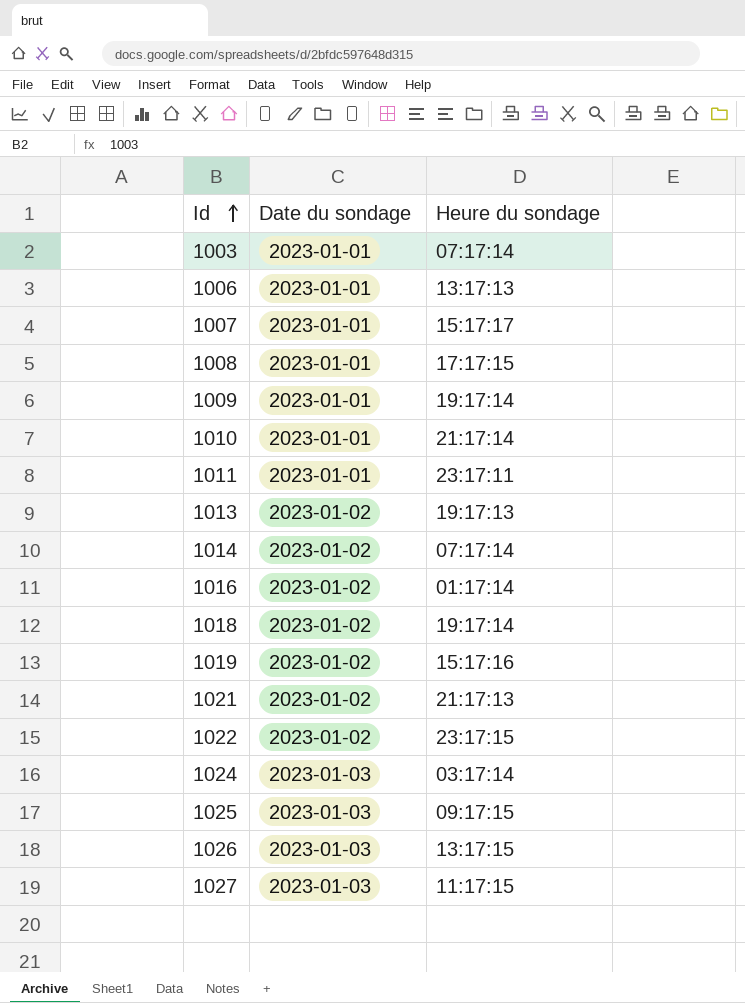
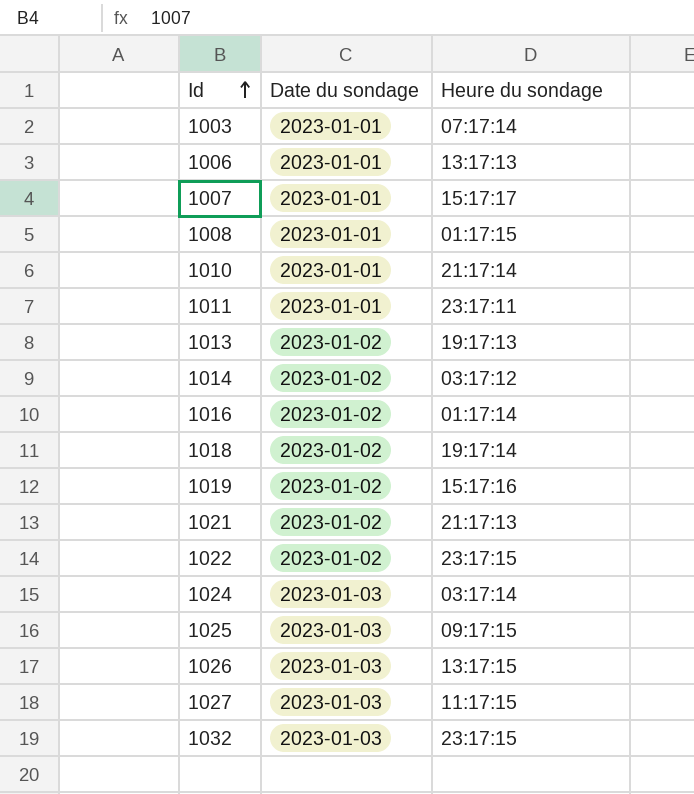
row 1009: 2023-01-01 | 19:17:14 -> none
1008 | Heure du sondage: 17:17:15 -> 01:17:15
1014 | Heure du sondage: 07:17:14 -> 03:17:12
row 1032: none -> 2023-01-03 | 23:17:15

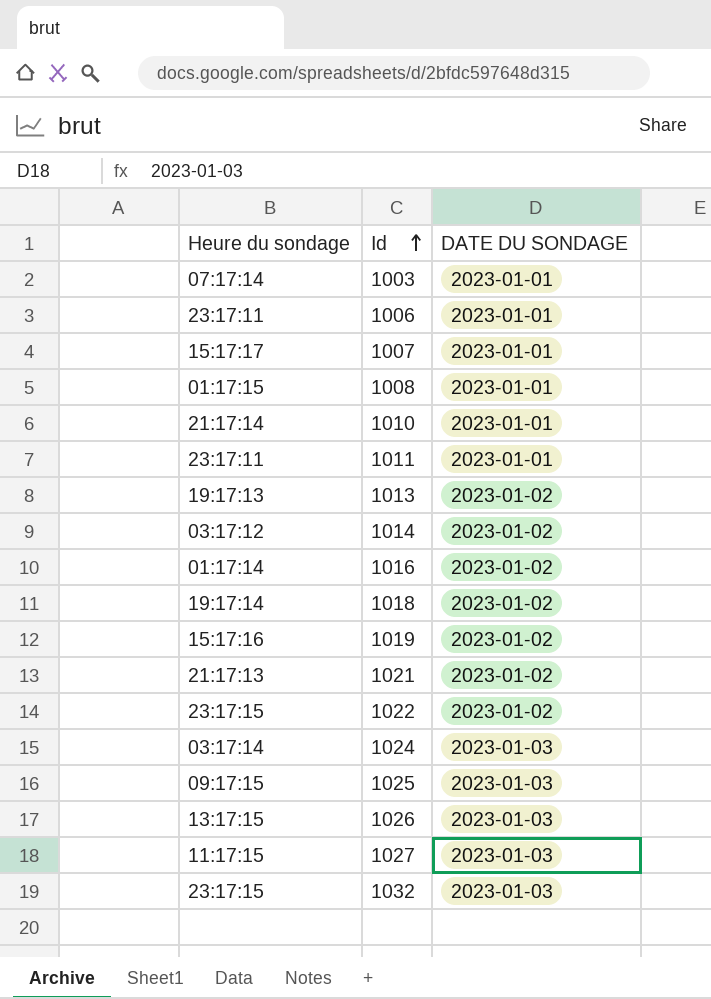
column Heure du sondage | position: 3 -> 1
column name: Date du sondage -> DATE DU SONDAGE
1006 | Heure du sondage: 13:17:13 -> 23:17:11

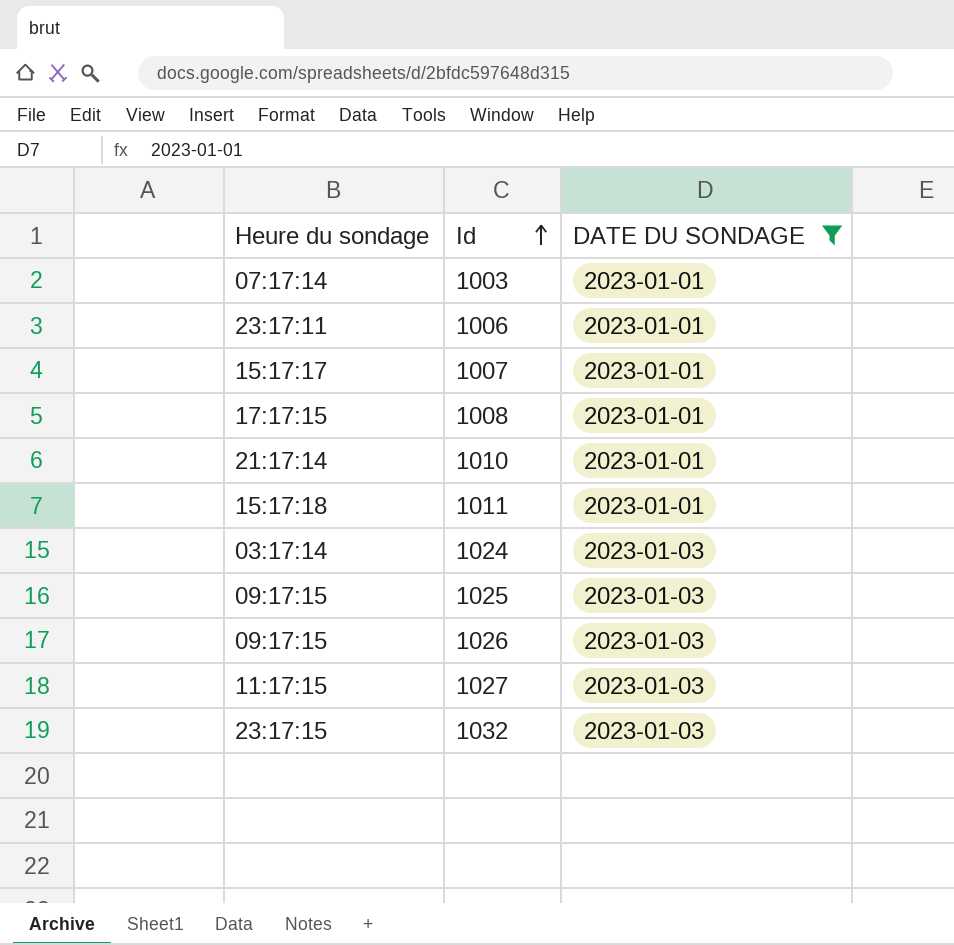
filter: none -> DATE DU SONDAGE != 2023-01-02
1008 | Heure du sondage: 01:17:15 -> 17:17:15
1011 | Heure du sondage: 23:17:11 -> 15:17:18
1026 | Heure du sondage: 13:17:15 -> 09:17:15

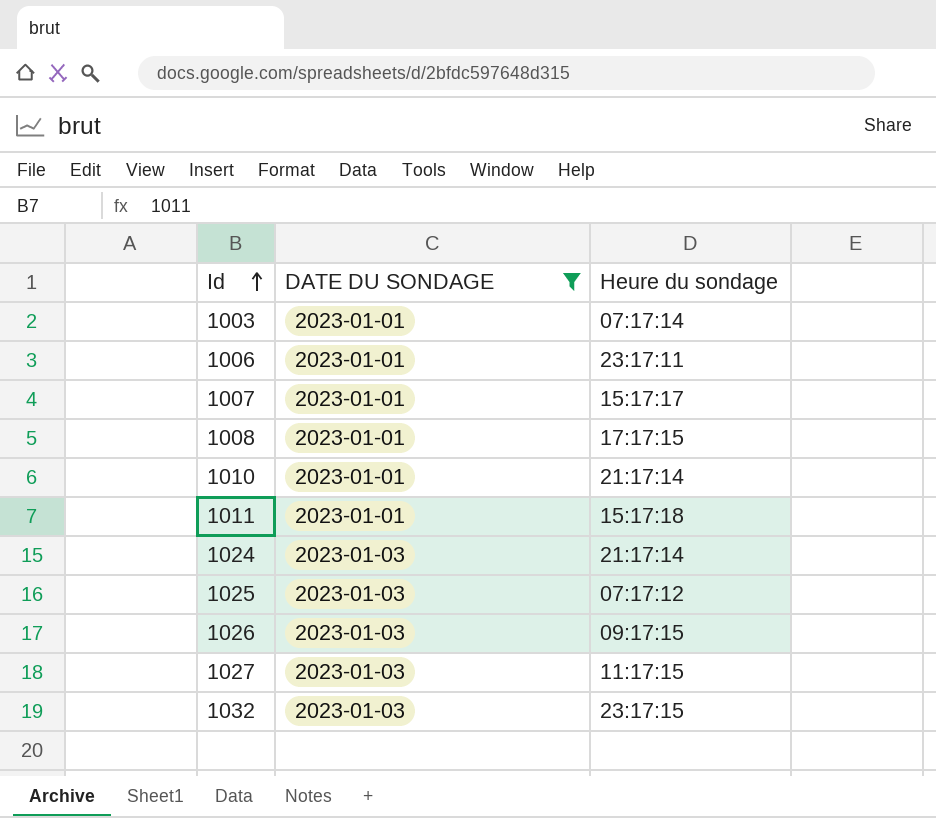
column Heure du sondage | position: 1 -> 3
1024 | Heure du sondage: 03:17:14 -> 21:17:14
1025 | Heure du sondage: 09:17:15 -> 07:17:12

